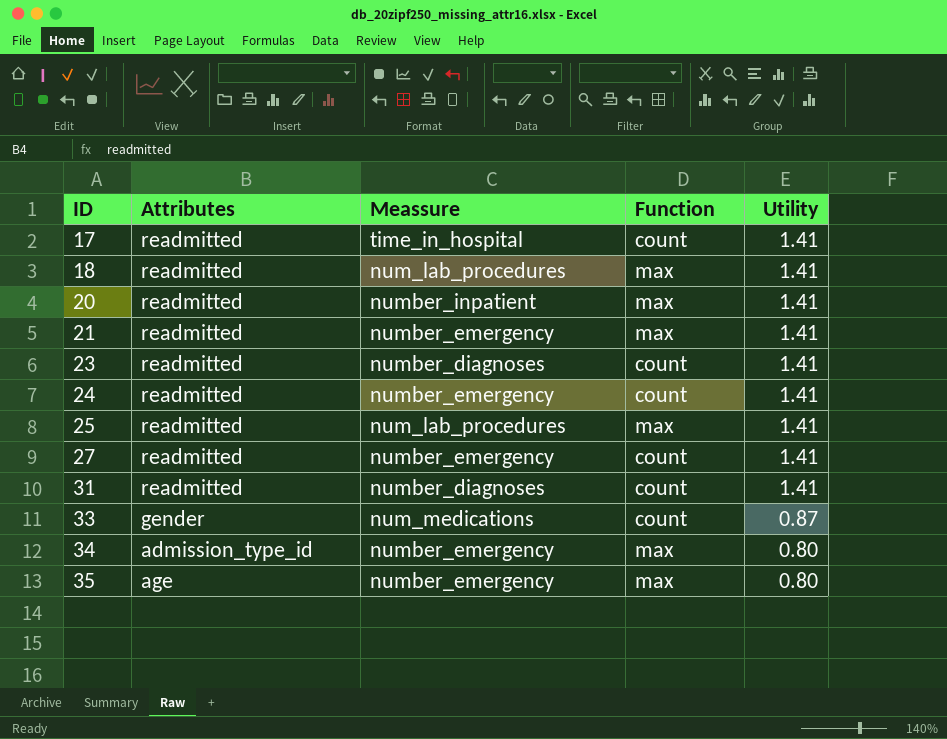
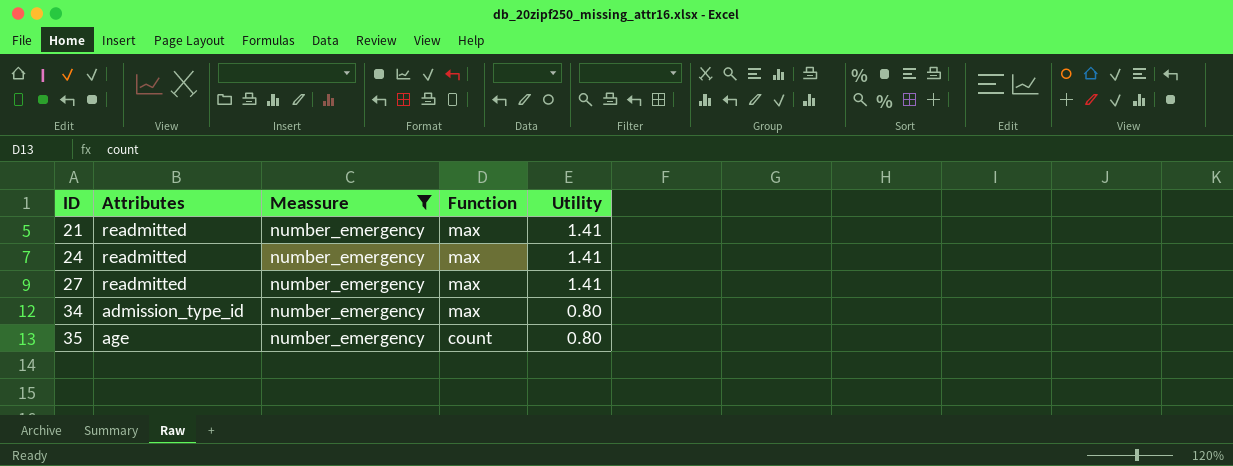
filter: none -> Meassure = number_emergency
24 | Function: count -> max
27 | Function: count -> max
35 | Function: max -> count

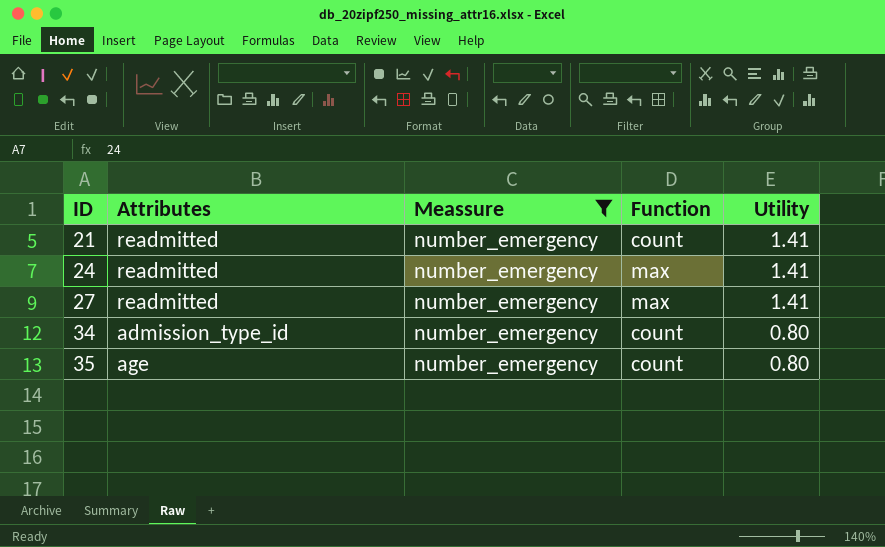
21 | Function: max -> count
34 | Function: max -> count

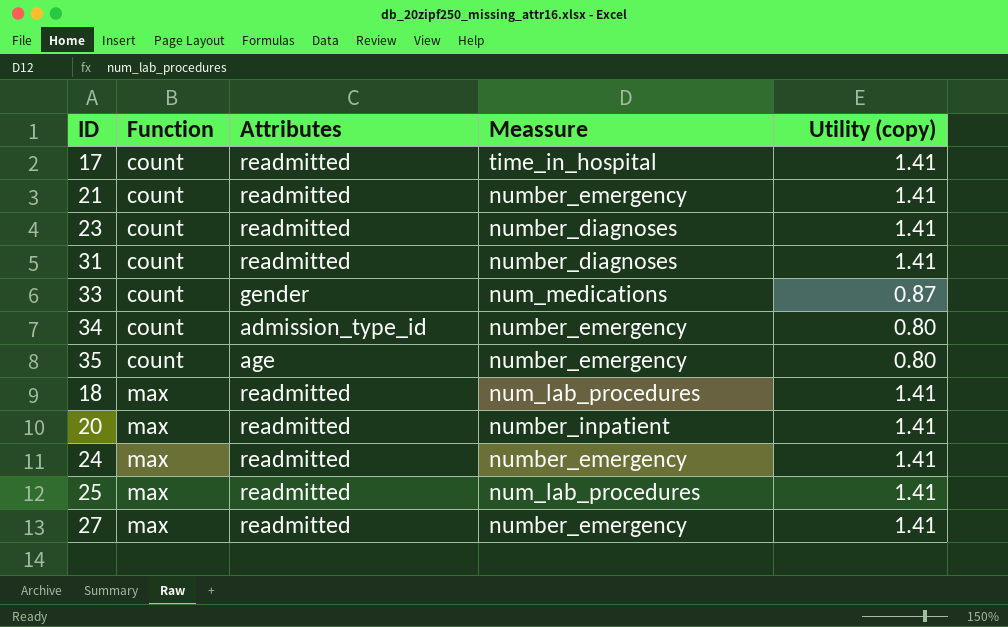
filter: Meassure = number_emergency -> none
row order: ID ascending -> Function ascending
column Function | position: 4 -> 2
column name: Utility -> Utility (copy)

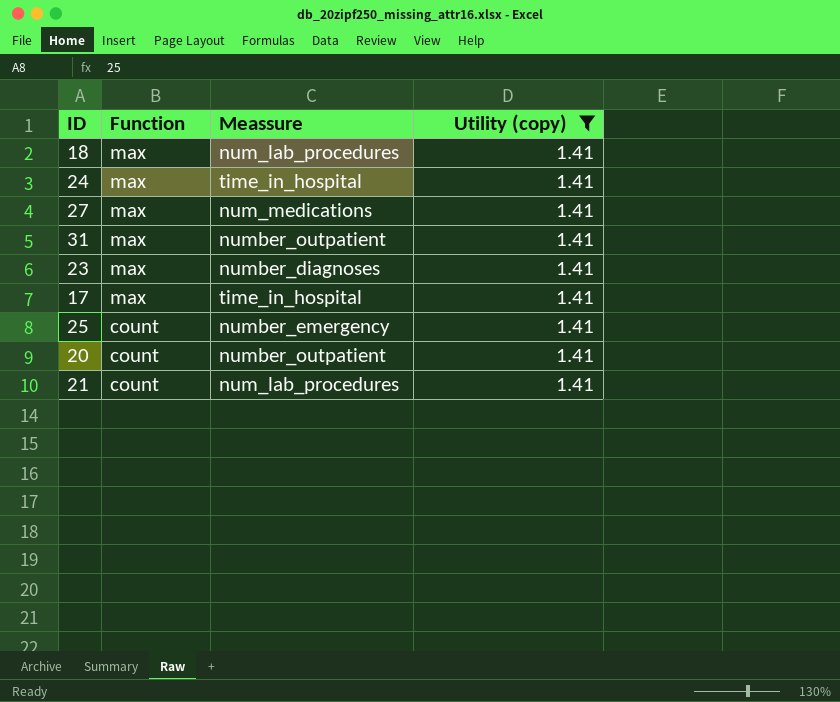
filter: none -> Utility (copy) = 1.41
row order: Function ascending -> Function descending
column Attributes | position: 3 -> none
24 | Meassure: number_emergency -> time_in_hospital
27 | Meassure: number_emergency -> num_medications
31 | Function: count -> max
31 | Meassure: number_diagnoses -> number_outpatient
23 | Function: count -> max
17 | Function: count -> max
25 | Function: max -> count
25 | Meassure: num_lab_procedures -> number_emergency
20 | Function: max -> count
20 | Meassure: number_inpatient -> number_outpatient
21 | Meassure: number_emergency -> num_lab_procedures

